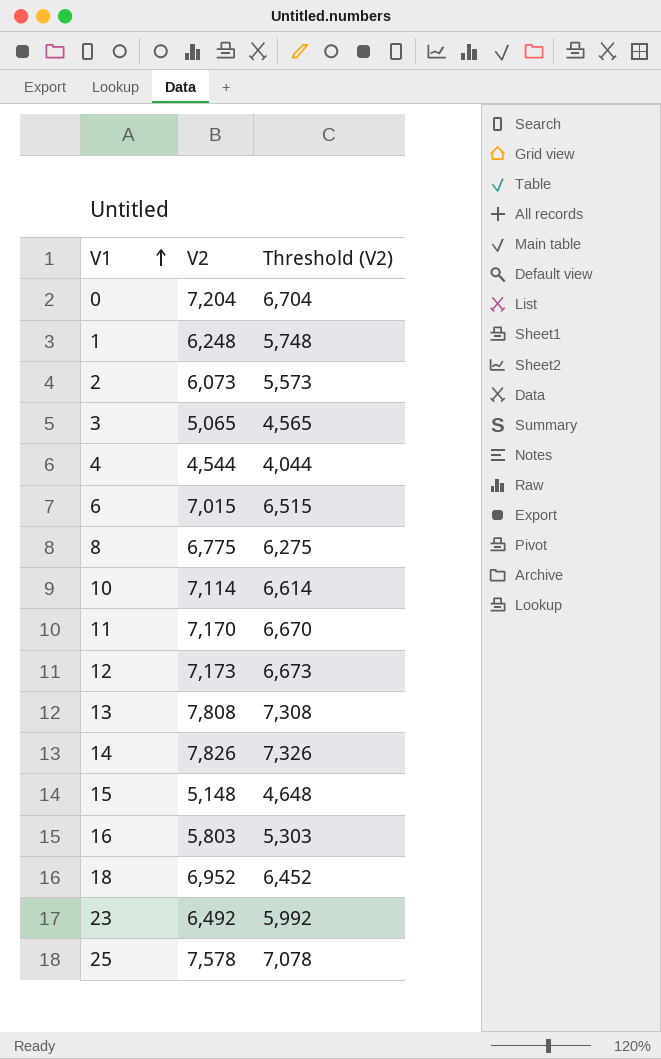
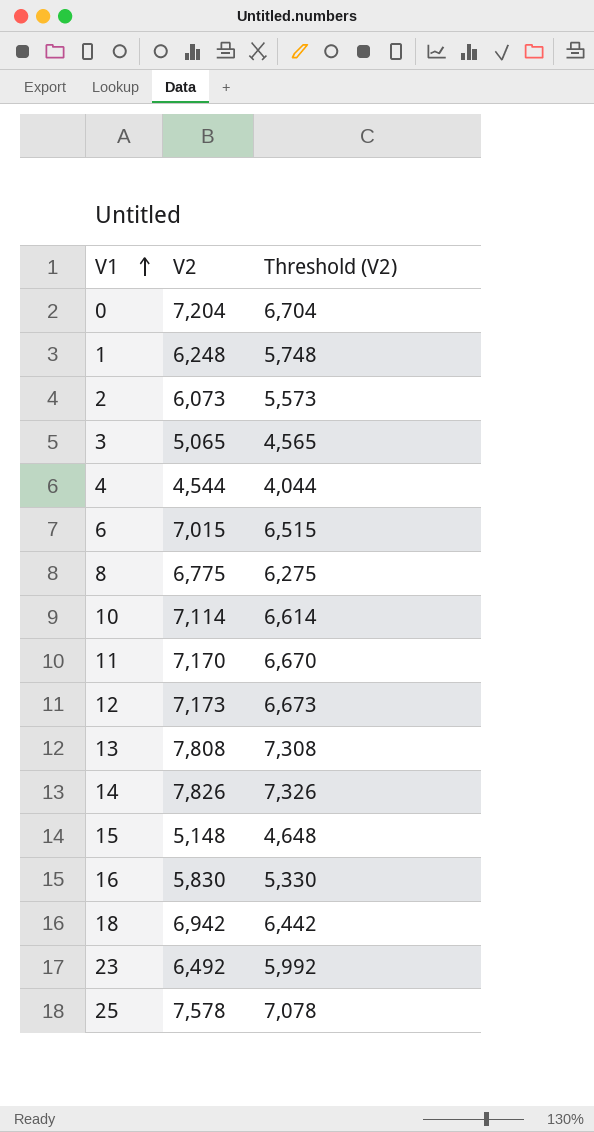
16 | V2: 5,803 -> 5,830
16 | Threshold (V2): 5,303 -> 5,330
18 | V2: 6,952 -> 6,942
18 | Threshold (V2): 6,452 -> 6,442

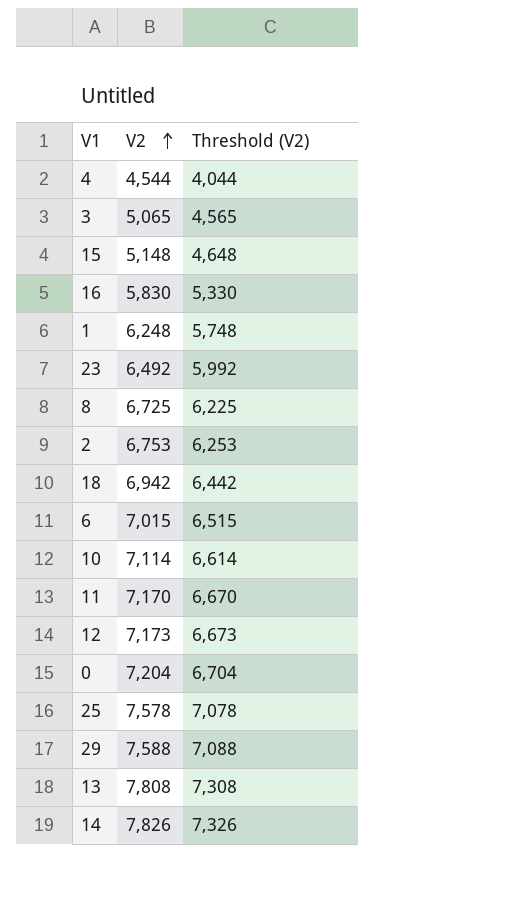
row order: V1 ascending -> V2 ascending
8 | V2: 6,775 -> 6,725
8 | Threshold (V2): 6,275 -> 6,225
2 | V2: 6,073 -> 6,753
2 | Threshold (V2): 5,573 -> 6,253
row 29: none -> 7,588 | 7,088

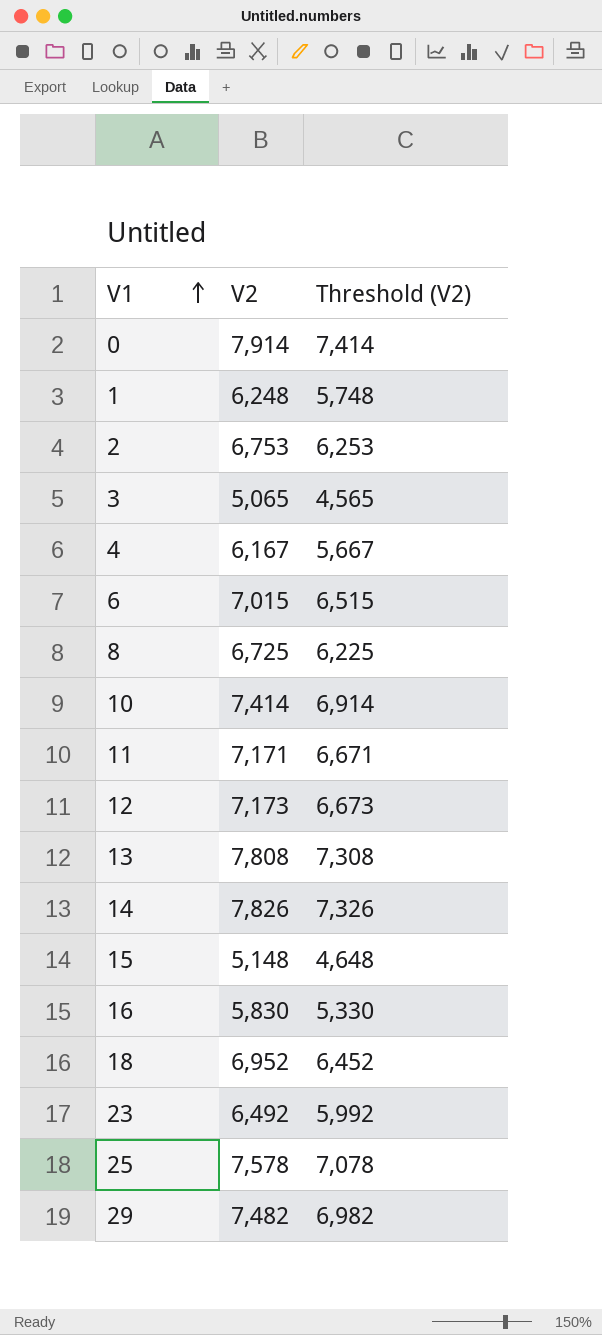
row order: V2 ascending -> V1 ascending
0 | V2: 7,204 -> 7,914
0 | Threshold (V2): 6,704 -> 7,414
4 | V2: 4,544 -> 6,167
4 | Threshold (V2): 4,044 -> 5,667
10 | V2: 7,114 -> 7,414
10 | Threshold (V2): 6,614 -> 6,914
11 | V2: 7,170 -> 7,171
11 | Threshold (V2): 6,670 -> 6,671
18 | V2: 6,942 -> 6,952
18 | Threshold (V2): 6,442 -> 6,452
29 | V2: 7,588 -> 7,482
29 | Threshold (V2): 7,088 -> 6,982

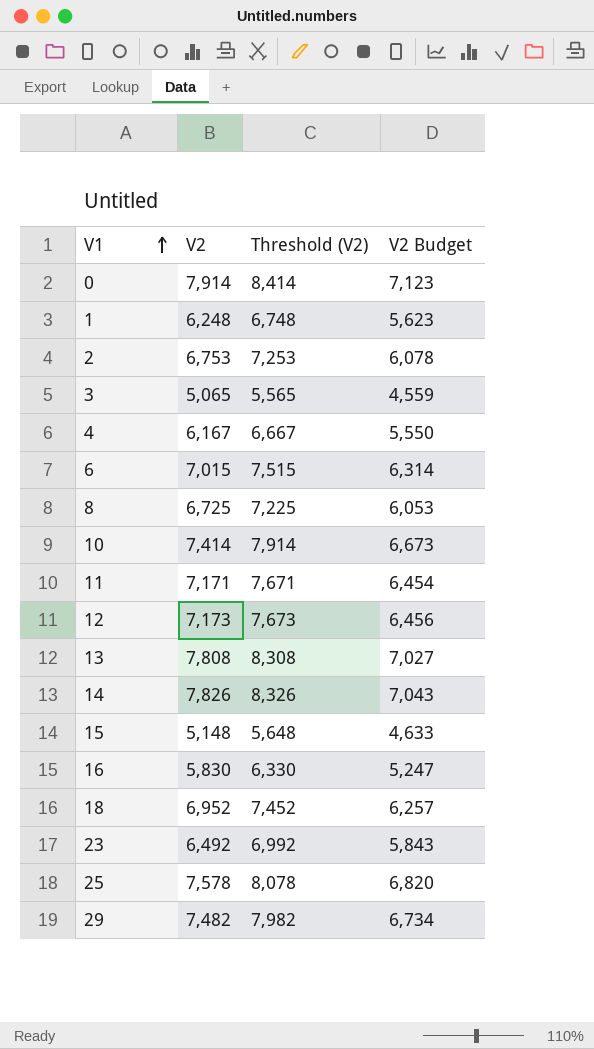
column Threshold (V2) | formula: [V2] - 500 -> [V2] + 500
column V2 Budget | formula: none -> [V2] * 0.9

